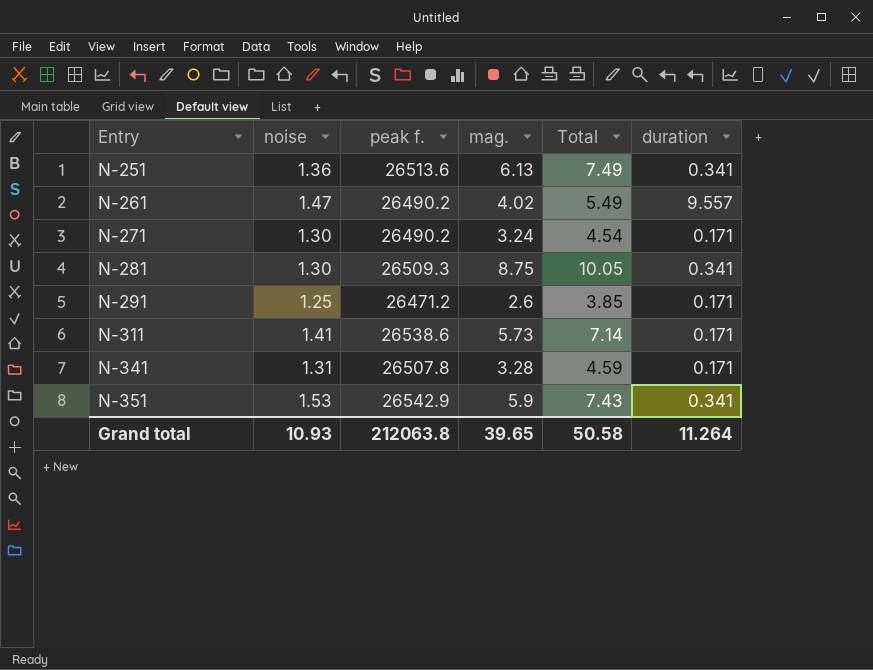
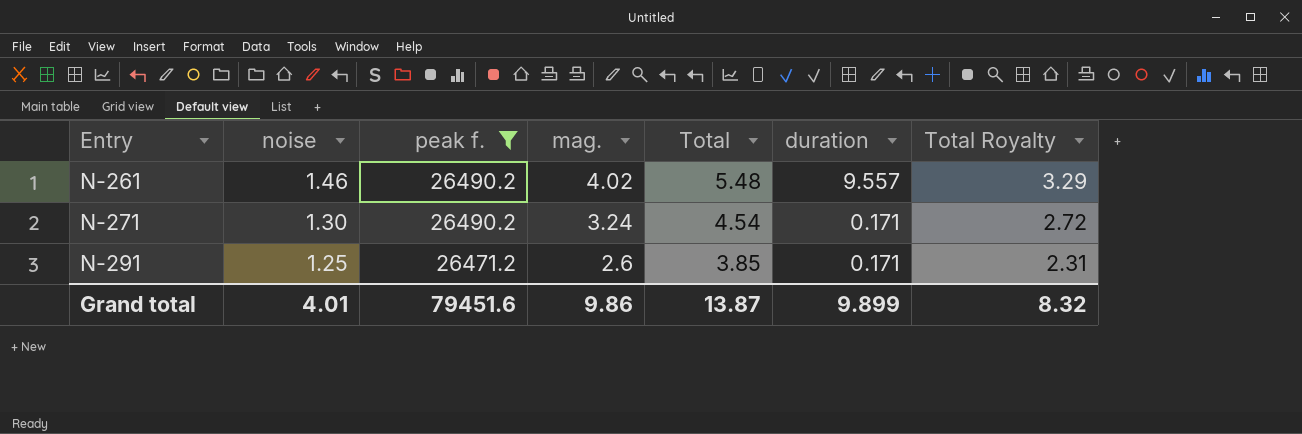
filter: none -> peak f. <= 26490.2
column Total Royalty | formula: none -> [Total] * 0.6
N-261 | noise: 1.47 -> 1.46
N-261 | Total: 5.49 -> 5.48
Grand total | noise: 10.93 -> 4.01
Grand total | peak f.: 212063.8 -> 79451.6
Grand total | mag.: 39.65 -> 9.86
Grand total | Total: 50.58 -> 13.87
Grand total | duration: 11.264 -> 9.899

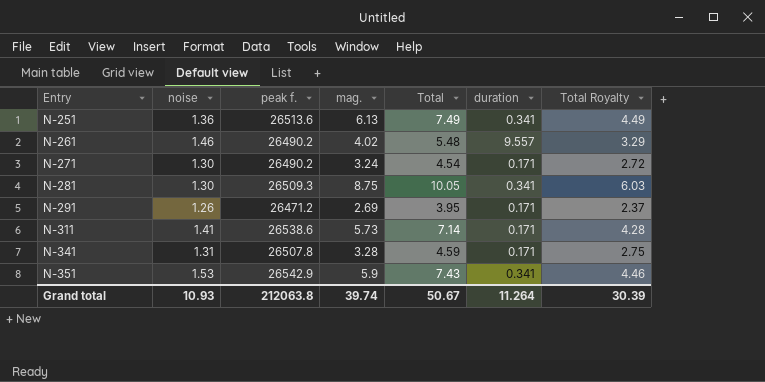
filter: peak f. <= 26490.2 -> none
N-291 | noise: 1.25 -> 1.26
N-291 | mag.: 2.6 -> 2.69
N-291 | Total: 3.85 -> 3.95
N-291 | Total Royalty: 2.31 -> 2.37
Grand total | noise: 4.01 -> 10.93
Grand total | peak f.: 79451.6 -> 212063.8
Grand total | mag.: 9.86 -> 39.74
Grand total | Total: 13.87 -> 50.67
Grand total | duration: 9.899 -> 11.264
Grand total | Total Royalty: 8.32 -> 30.39

